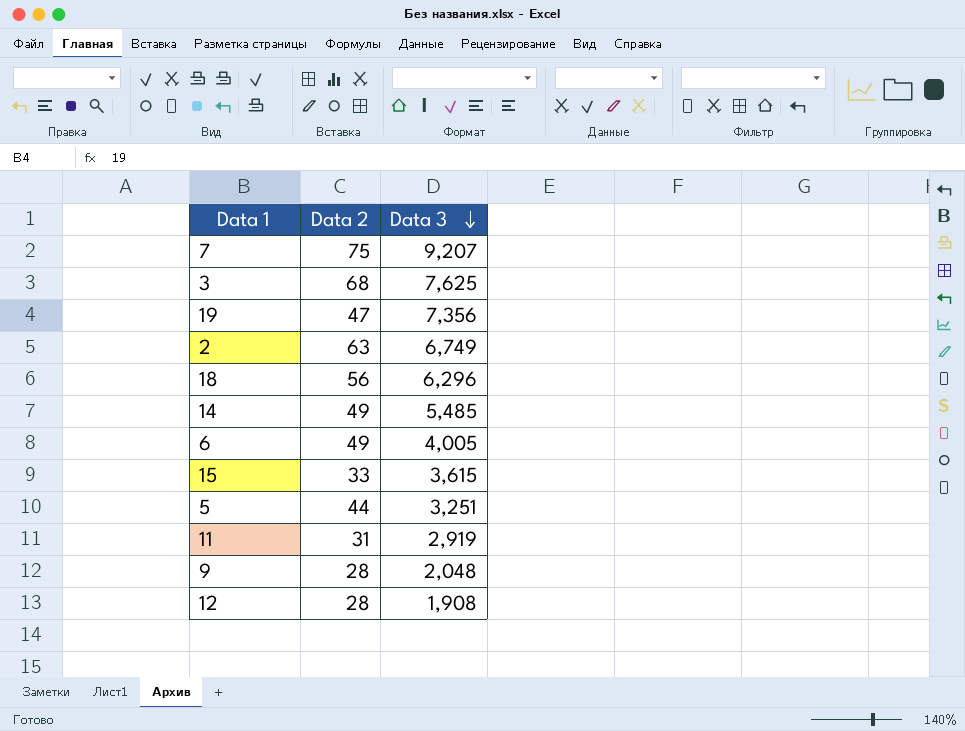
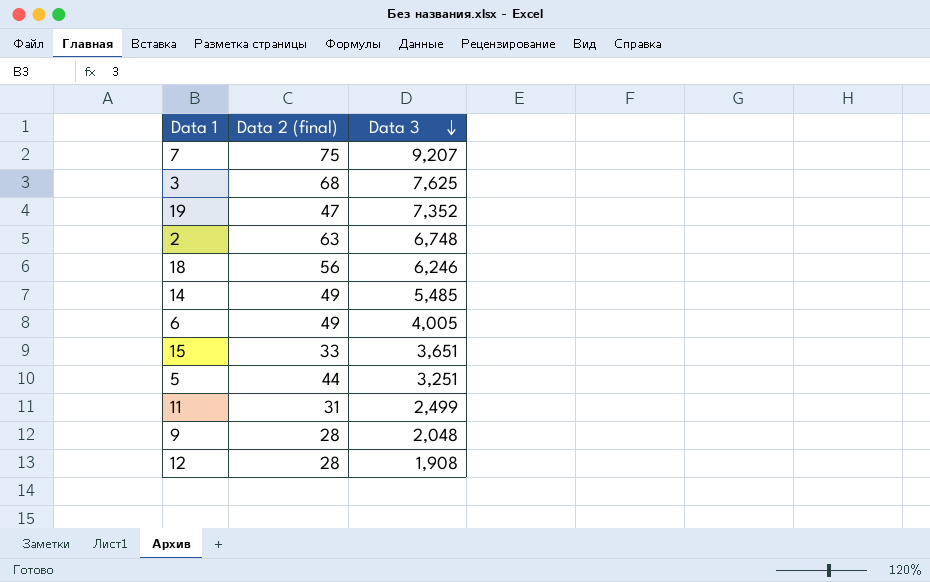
column name: Data 2 -> Data 2 (final)
19 | Data 3: 7,356 -> 7,352
2 | Data 3: 6,749 -> 6,748
18 | Data 3: 6,296 -> 6,246
15 | Data 3: 3,615 -> 3,651
11 | Data 3: 2,919 -> 2,499

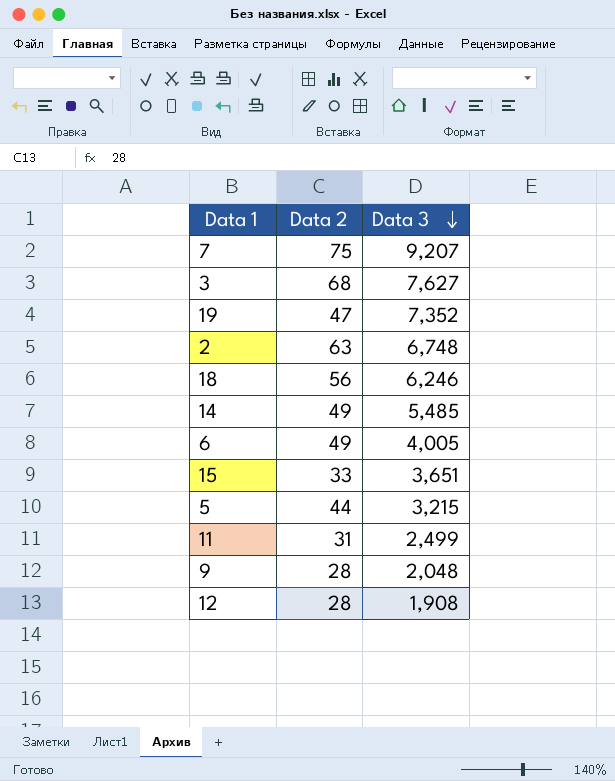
column name: Data 2 (final) -> Data 2
3 | Data 3: 7,625 -> 7,627
5 | Data 3: 3,251 -> 3,215

